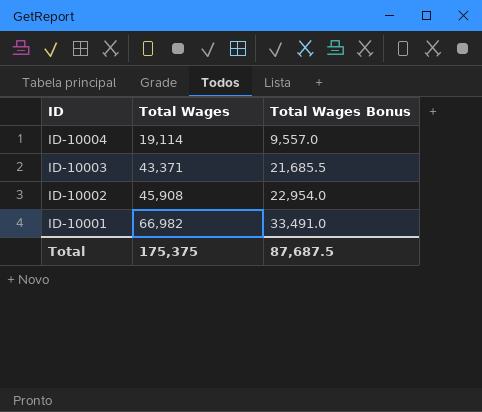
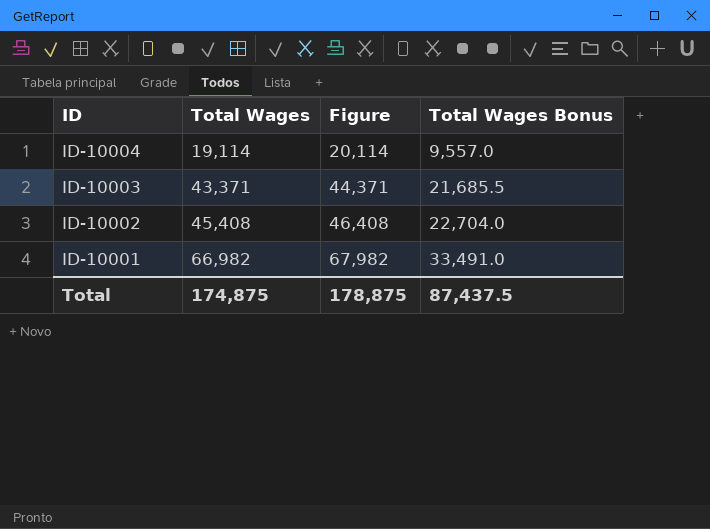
column Figure | formula: none -> [Total Wages] + 1000
ID-10002 | Total Wages: 45,908 -> 45,408
ID-10002 | Total Wages Bonus: 22,954.0 -> 22,704.0
Total | Total Wages: 175,375 -> 174,875
Total | Total Wages Bonus: 87,687.5 -> 87,437.5

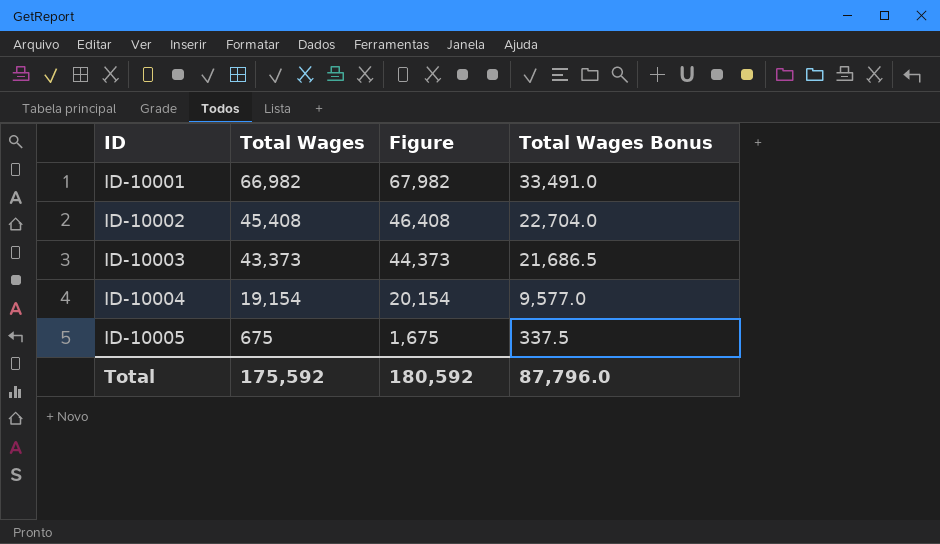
row order: ID descending -> ID ascending
ID-10003 | Total Wages: 43,371 -> 43,373
ID-10003 | Figure: 44,371 -> 44,373
ID-10003 | Total Wages Bonus: 21,685.5 -> 21,686.5
ID-10004 | Total Wages: 19,114 -> 19,154
ID-10004 | Figure: 20,114 -> 20,154
ID-10004 | Total Wages Bonus: 9,557.0 -> 9,577.0
row ID-10005: none -> 675 | 1,675 | 337.5
Total | Total Wages: 174,875 -> 175,592
Total | Figure: 178,875 -> 180,592
Total | Total Wages Bonus: 87,437.5 -> 87,796.0

